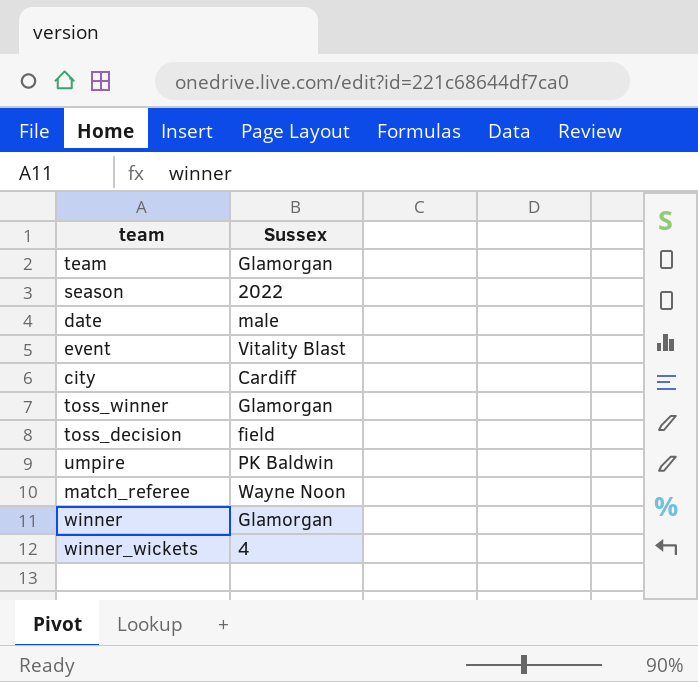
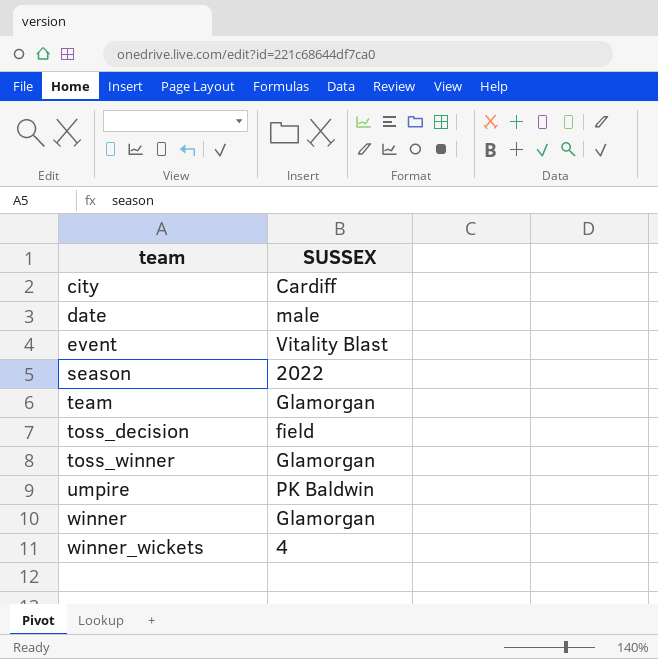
row order: none -> team ascending
column name: Sussex -> SUSSEX
row match_referee: Wayne Noon -> none

